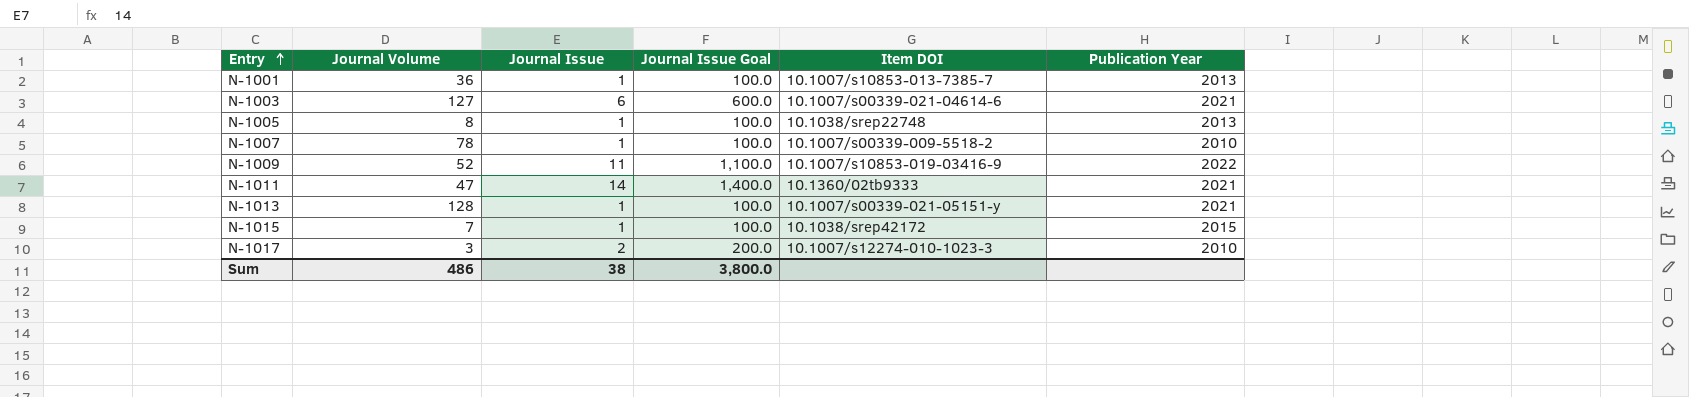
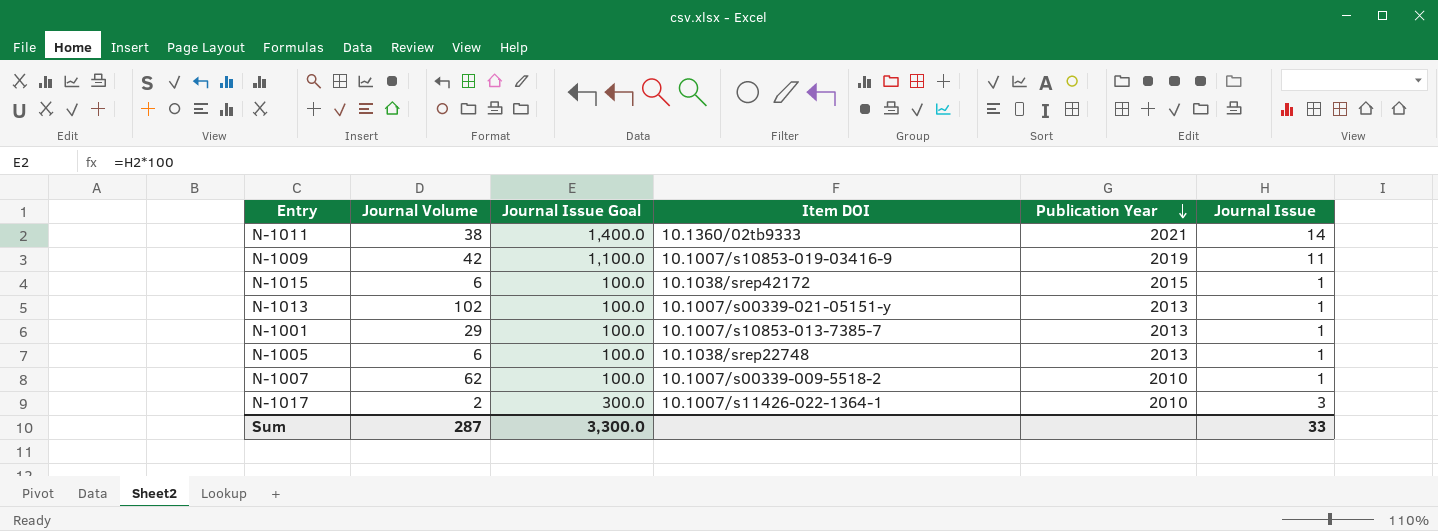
row order: Entry ascending -> Publication Year descending
column Journal Issue | position: 3 -> 6
row N-1003: 127 | 6 | 600.0 | 10.1007/s00339-021-04614-6 | 2021 -> none
N-1011 | Journal Volume: 47 -> 38
N-1009 | Journal Volume: 52 -> 42
N-1009 | Publication Year: 2022 -> 2019
N-1015 | Journal Volume: 7 -> 6
N-1013 | Journal Volume: 128 -> 102
N-1013 | Publication Year: 2021 -> 2013
N-1001 | Journal Volume: 36 -> 29
N-1005 | Journal Volume: 8 -> 6
N-1007 | Journal Volume: 78 -> 62
N-1017 | Journal Volume: 3 -> 2
N-1017 | Journal Issue Goal: 200.0 -> 300.0
N-1017 | Item DOI: 10.1007/s12274-010-1023-3 -> 10.1007/s11426-022-1364-1
N-1017 | Journal Issue: 2 -> 3
Sum | Journal Volume: 486 -> 287
Sum | Journal Issue Goal: 3,800.0 -> 3,300.0
Sum | Journal Issue: 38 -> 33

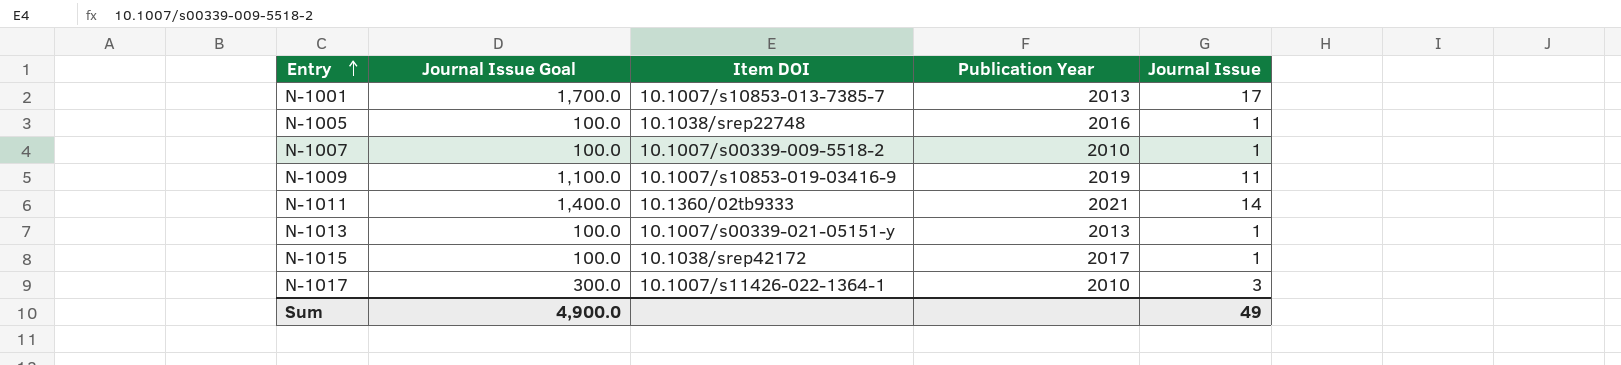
row order: Publication Year descending -> Entry ascending
column Journal Volume | position: 2 -> none
N-1001 | Journal Issue Goal: 100.0 -> 1,700.0
N-1001 | Journal Issue: 1 -> 17
N-1005 | Publication Year: 2013 -> 2016
N-1015 | Publication Year: 2015 -> 2017
Sum | Journal Issue Goal: 3,300.0 -> 4,900.0
Sum | Journal Issue: 33 -> 49

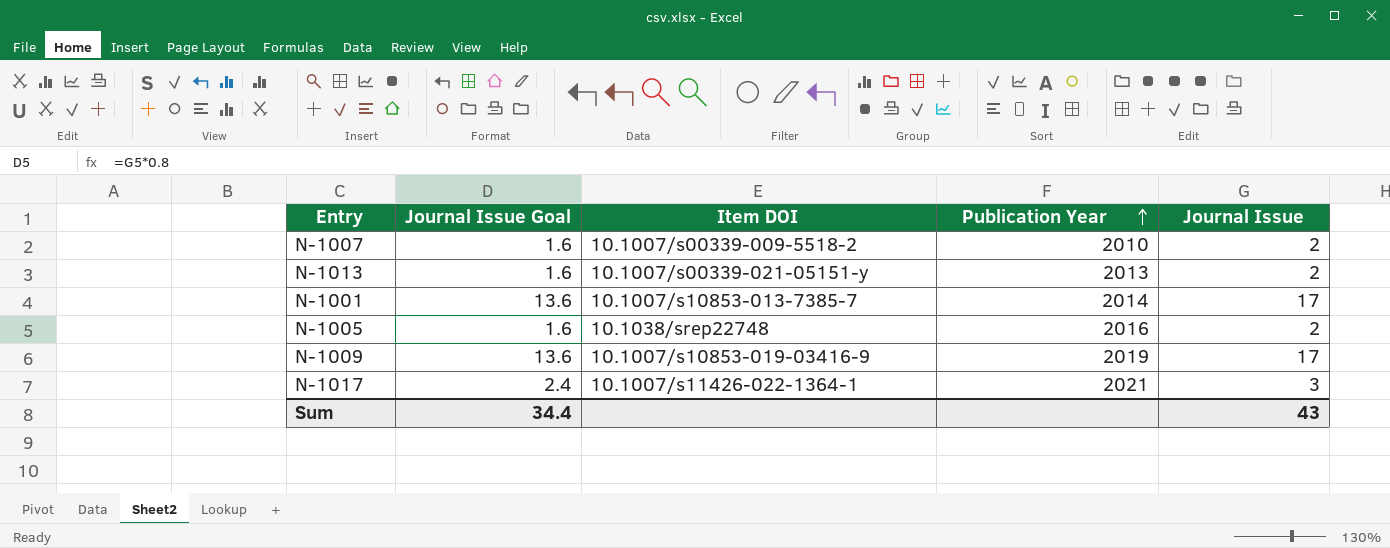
row order: Entry ascending -> Publication Year ascending
column Journal Issue Goal | formula: [Journal Issue] * 100 -> [Journal Issue] * 0.8
row N-1011: 1,400.0 | 10.1360/02tb9333 | 2021 | 14 -> none
row N-1015: 100.0 | 10.1038/srep42172 | 2017 | 1 -> none
N-1007 | Journal Issue: 1 -> 2
N-1013 | Journal Issue: 1 -> 2
N-1001 | Publication Year: 2013 -> 2014
N-1005 | Journal Issue: 1 -> 2
N-1009 | Journal Issue: 11 -> 17
N-1017 | Publication Year: 2010 -> 2021
Sum | Journal Issue Goal: 4,900.0 -> 34.4
Sum | Journal Issue: 49 -> 43

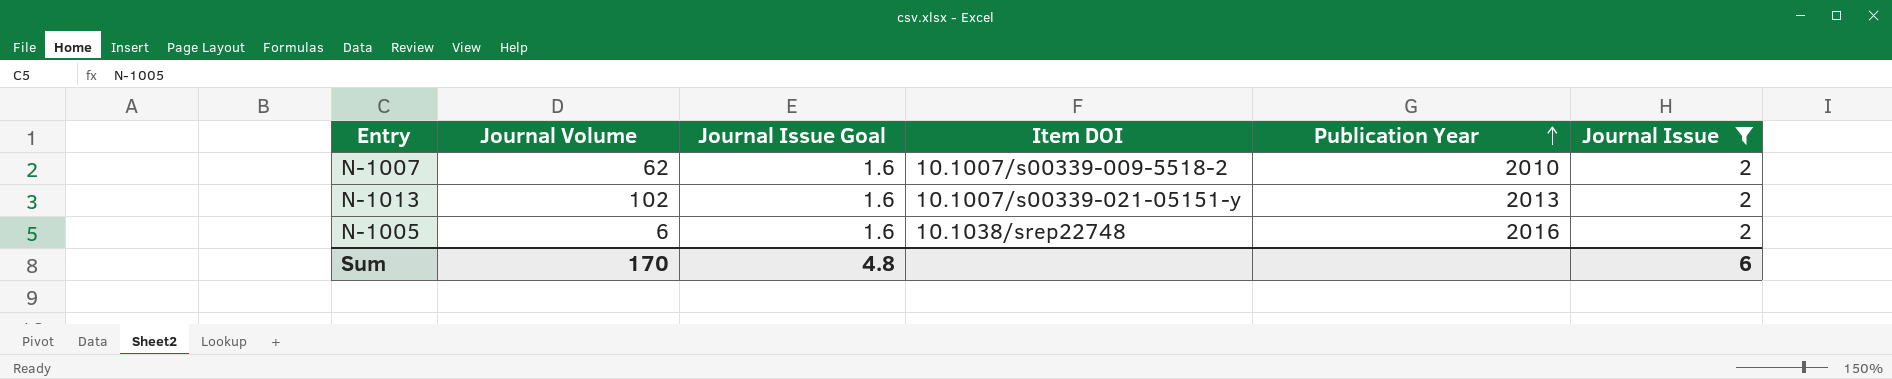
filter: none -> Journal Issue = 2
column Journal Volume | position: none -> 2
Sum | Journal Issue Goal: 34.4 -> 4.8
Sum | Journal Issue: 43 -> 6

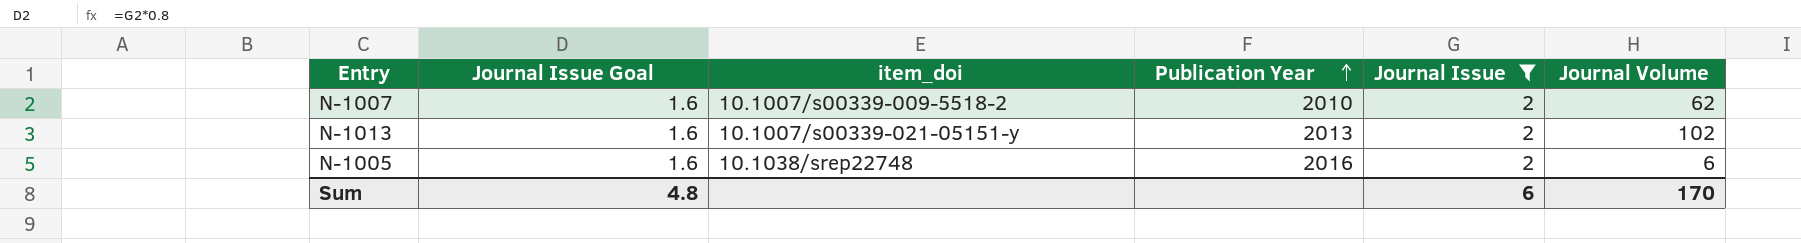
column name: Item DOI -> item_doi
column Journal Volume | position: 2 -> 6

